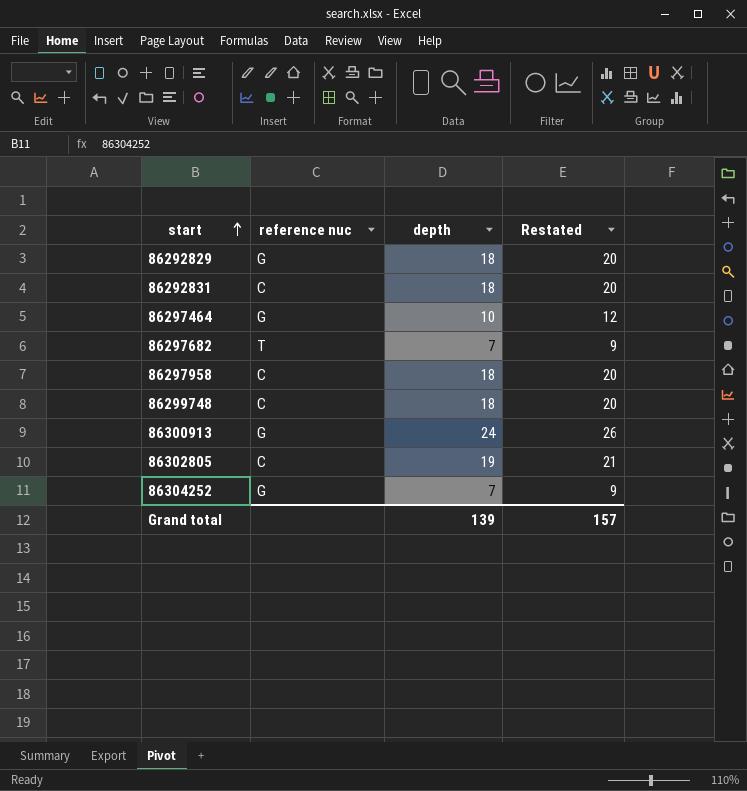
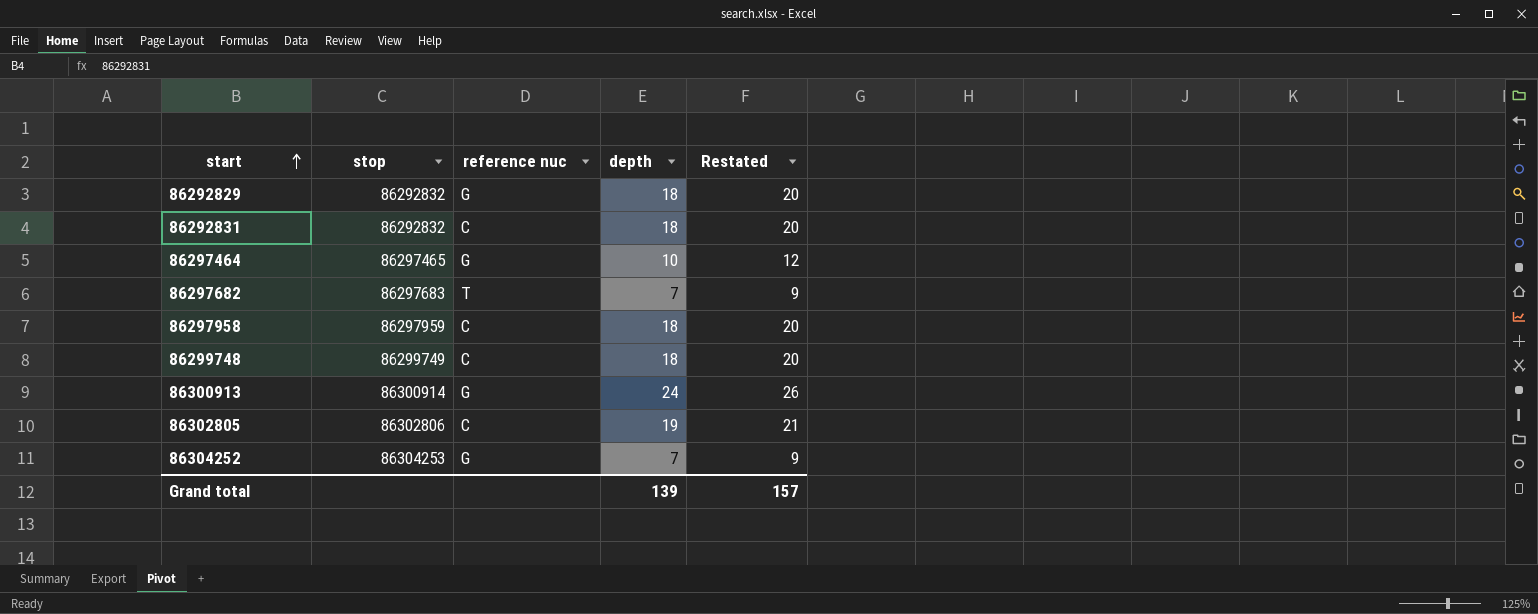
column stop | position: none -> 2

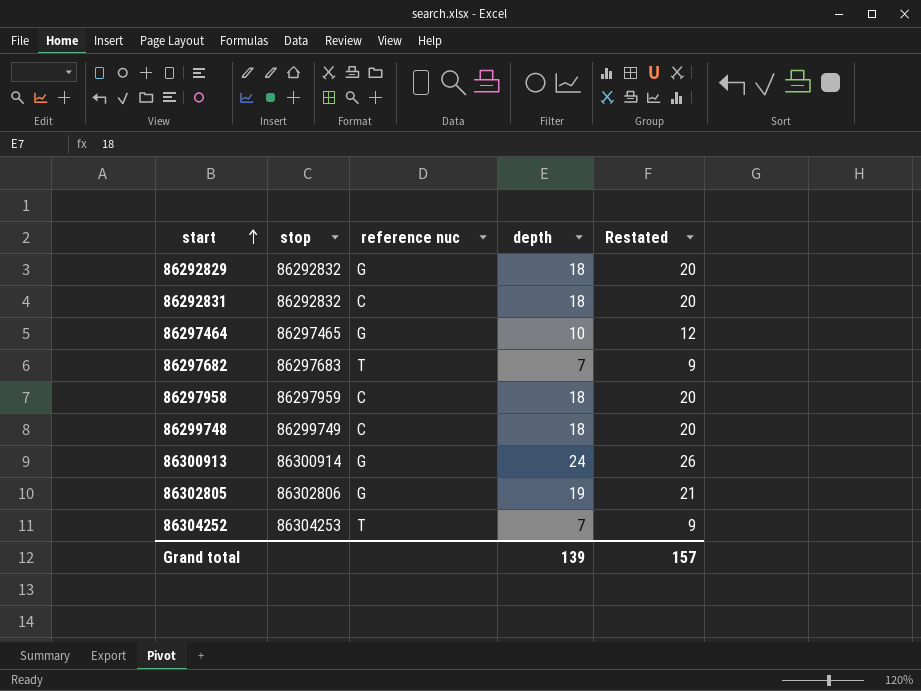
86302805 | reference nuc: C -> G
86304252 | reference nuc: G -> T

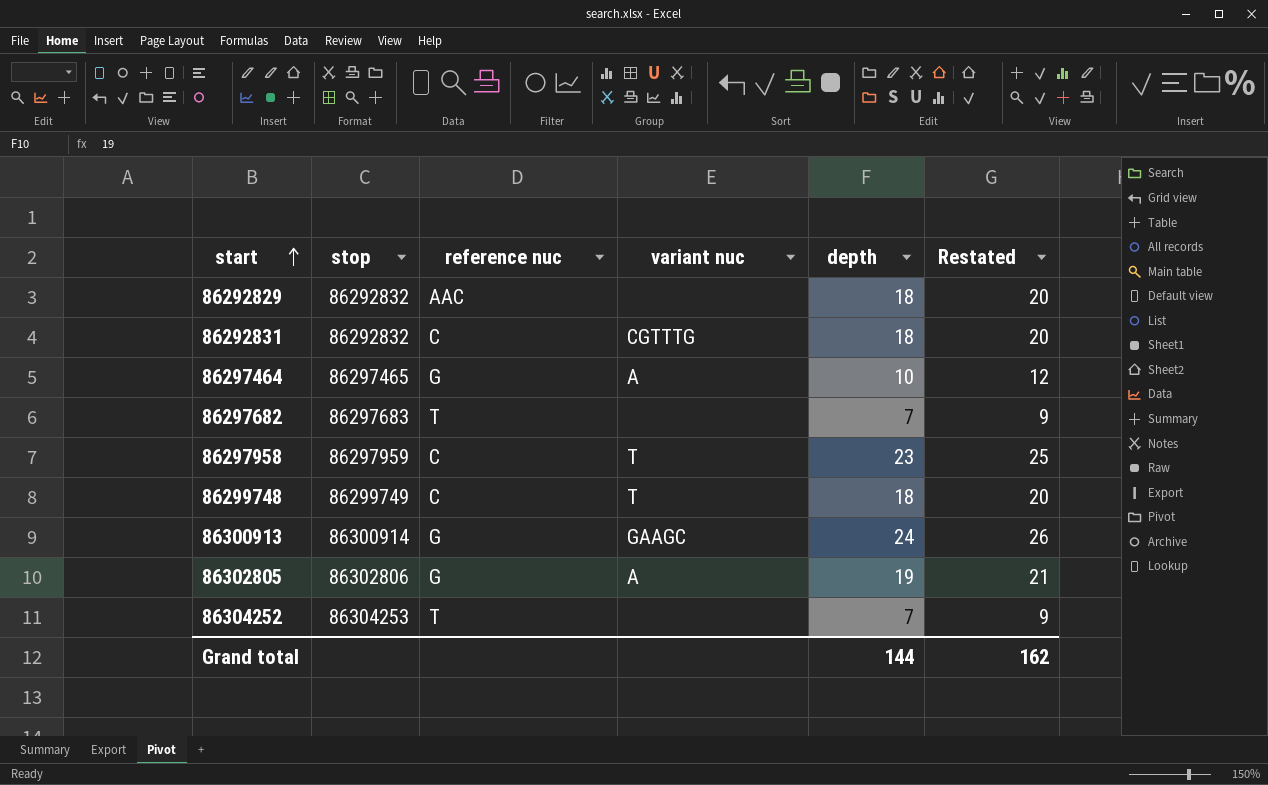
column variant nuc | position: none -> 4
86292829 | reference nuc: G -> AAC
86297958 | depth: 18 -> 23
86297958 | Restated: 20 -> 25
Grand total | depth: 139 -> 144
Grand total | Restated: 157 -> 162

